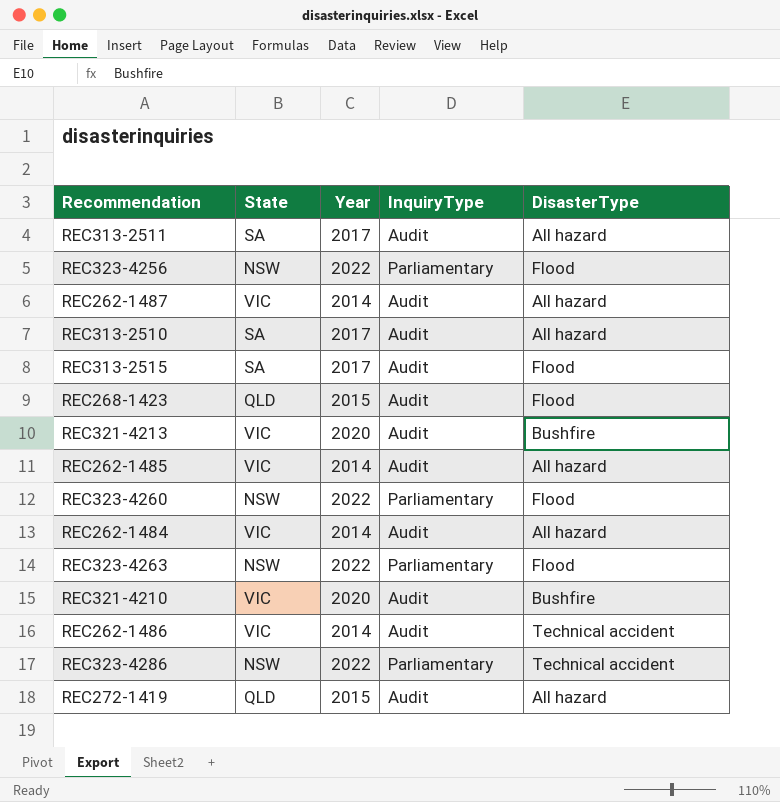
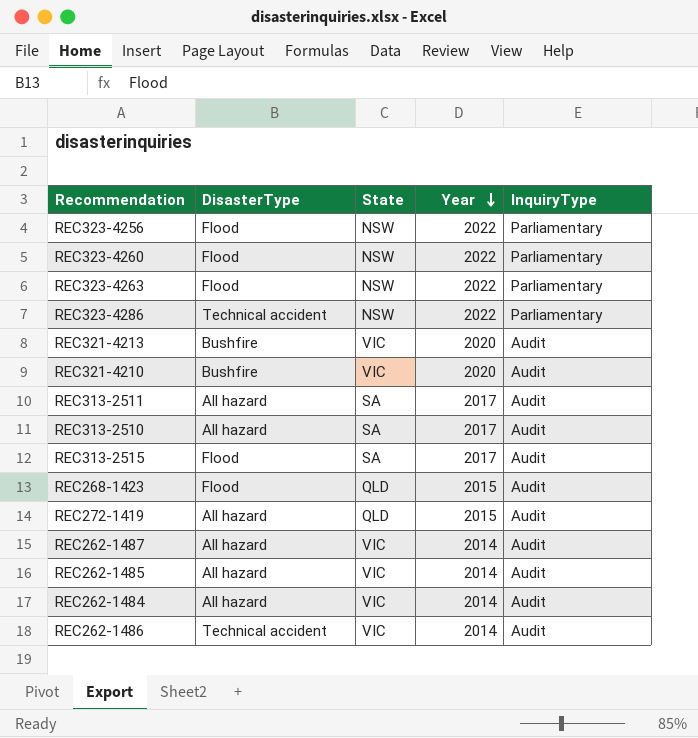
row order: none -> Year descending
column DisasterType | position: 5 -> 2

